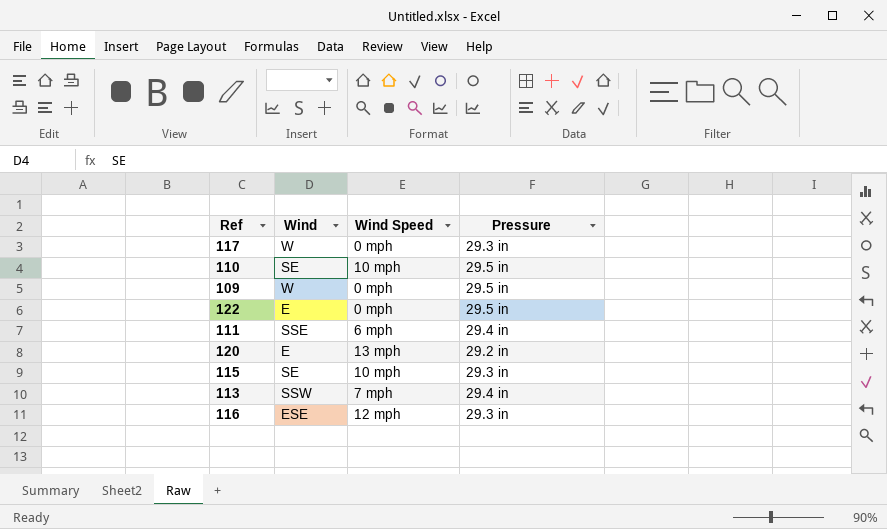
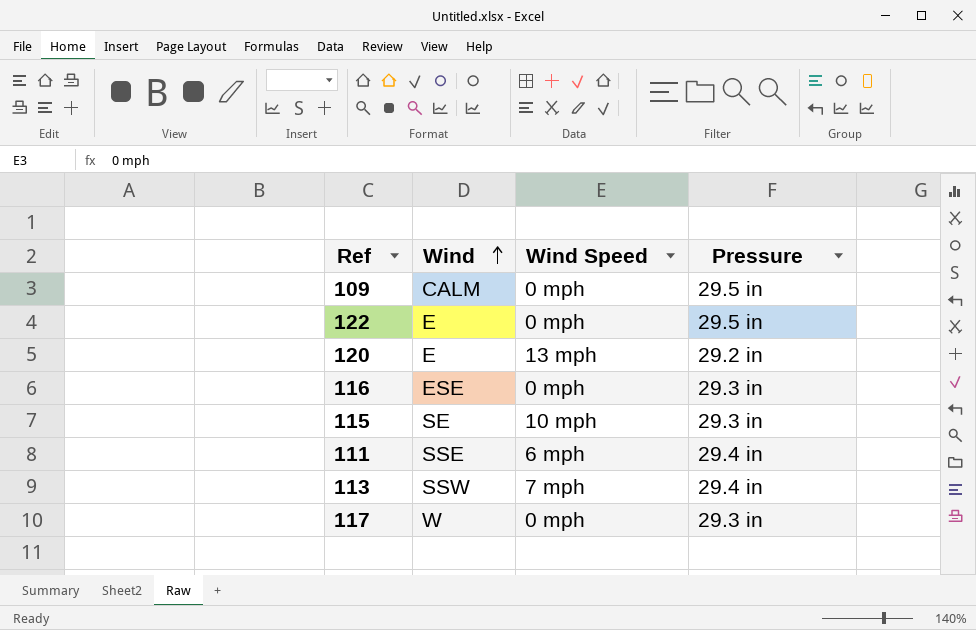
row order: none -> Wind ascending
row 110: SE | 10 mph | 29.5 in -> none
109 | Wind: W -> CALM
116 | Wind Speed: 12 mph -> 0 mph

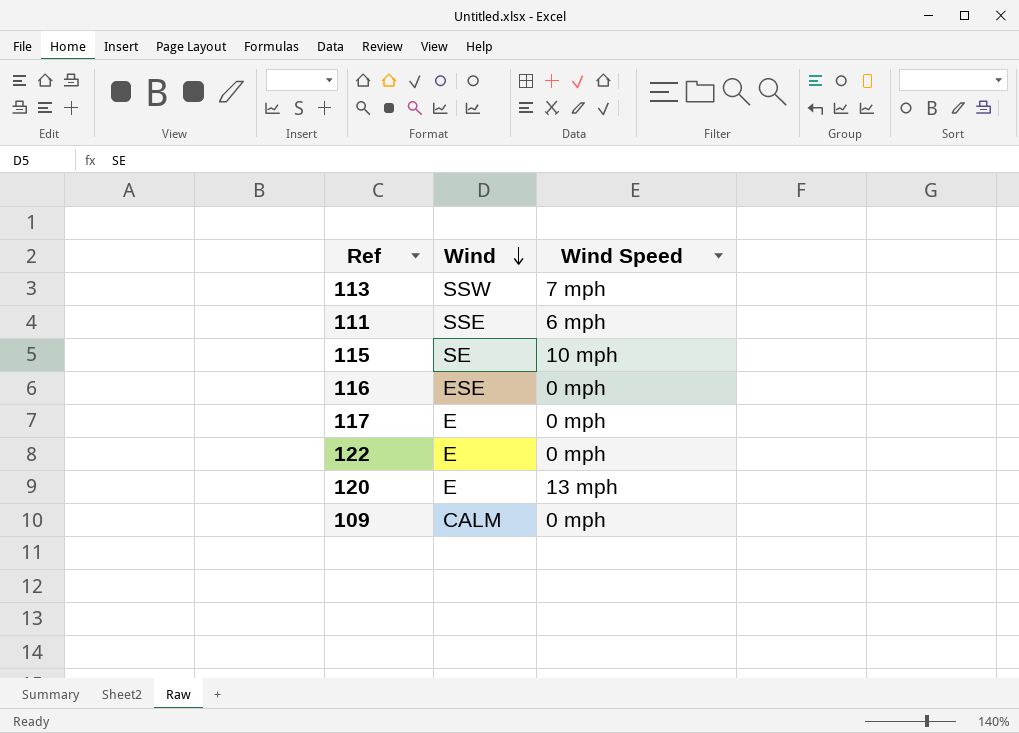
row order: Wind ascending -> Wind descending
column Pressure | position: 4 -> none
117 | Wind: W -> E

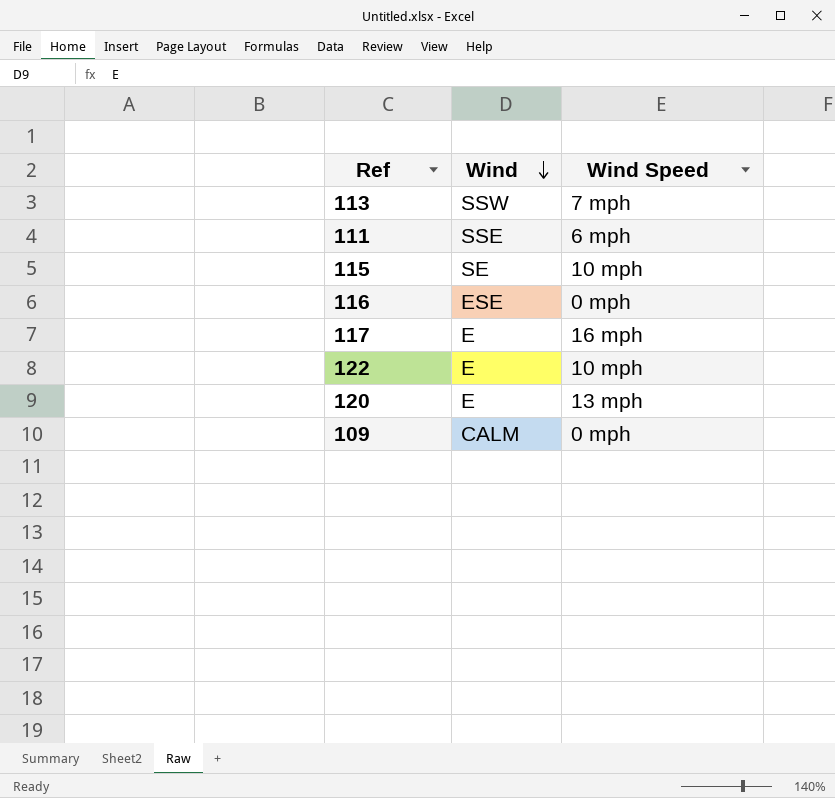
117 | Wind Speed: 0 mph -> 16 mph
122 | Wind Speed: 0 mph -> 10 mph

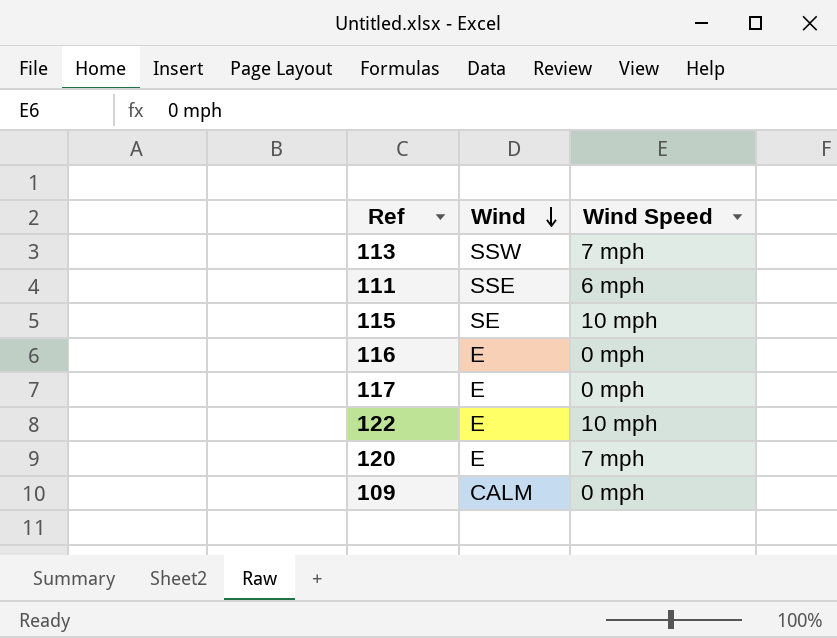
116 | Wind: ESE -> E
117 | Wind Speed: 16 mph -> 0 mph
120 | Wind Speed: 13 mph -> 7 mph

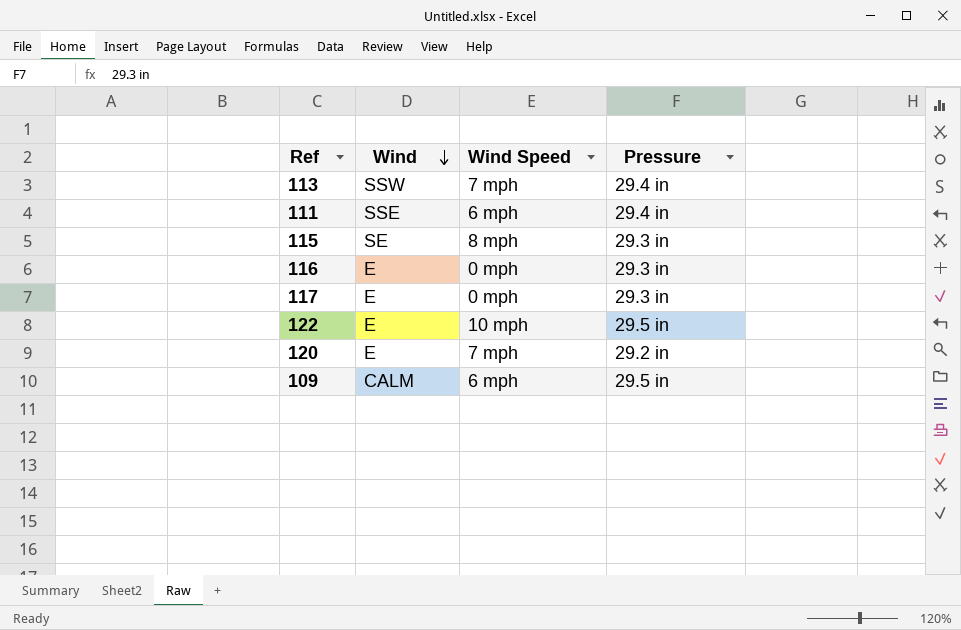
column Pressure | position: none -> 4
115 | Wind Speed: 10 mph -> 8 mph
109 | Wind Speed: 0 mph -> 6 mph

